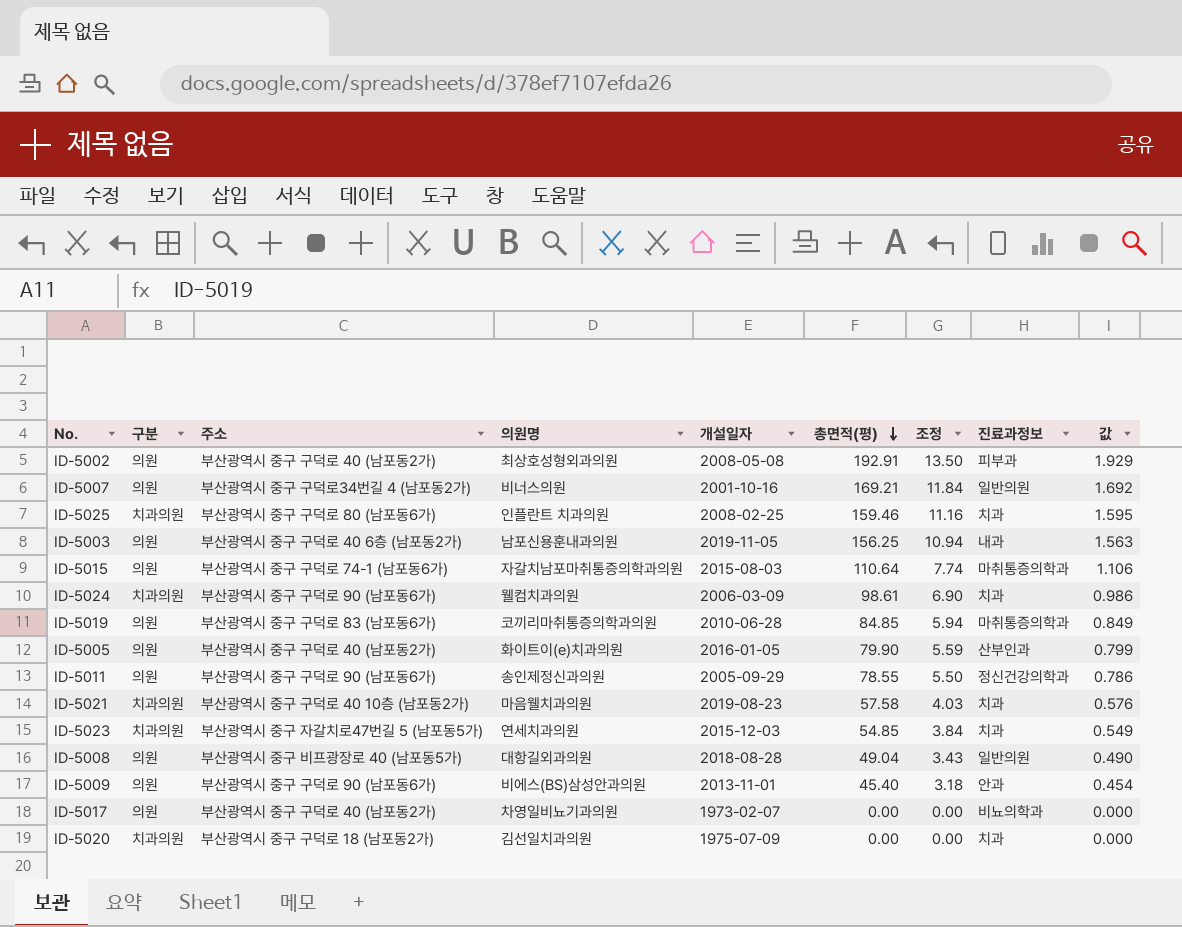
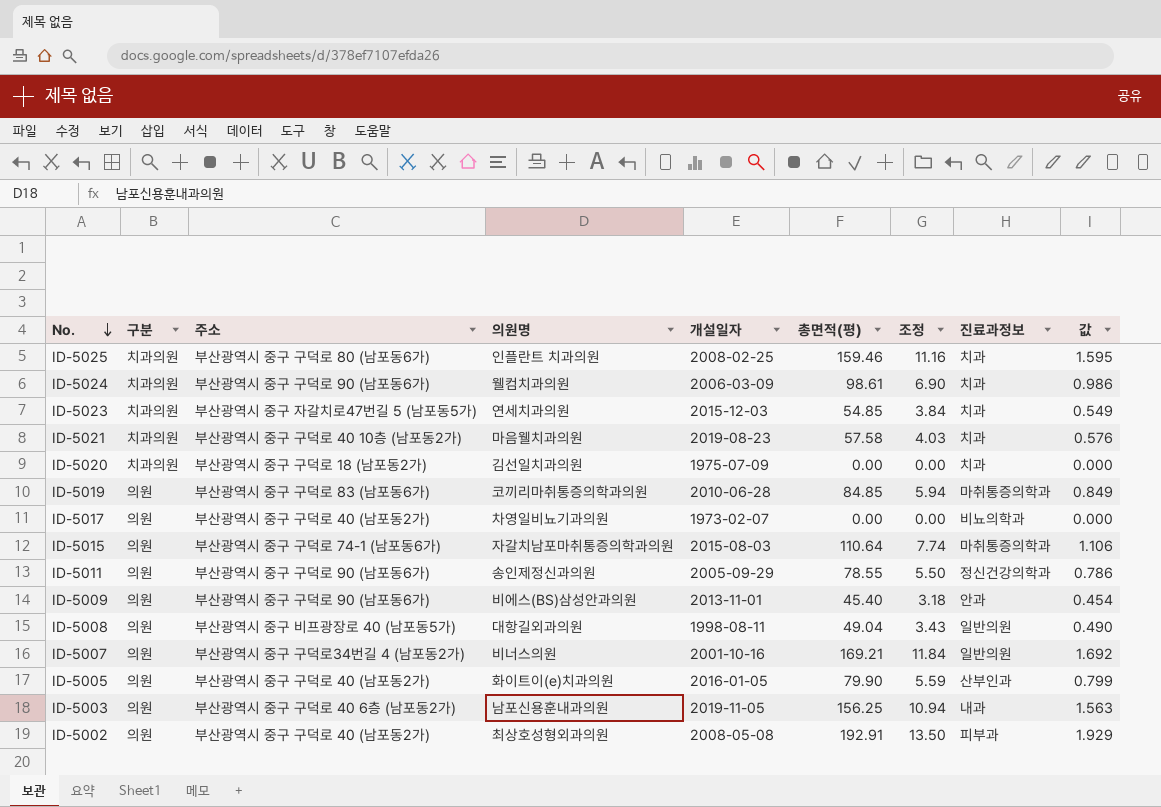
row order: 총면적(평) descending -> No. descending
ID-5008 | 개설일자: 2018-08-28 -> 1998-08-11

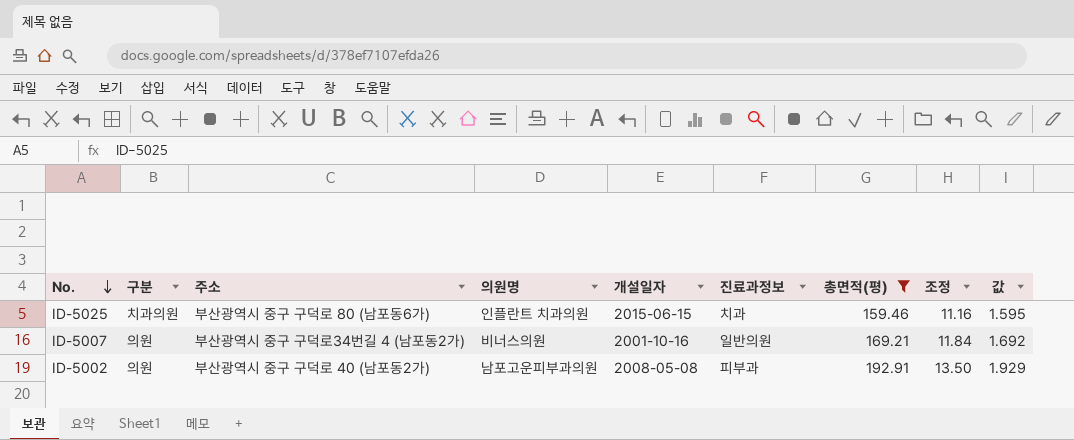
filter: none -> 총면적(평) >= 159.46
column 진료과정보 | position: 8 -> 6
ID-5025 | 개설일자: 2008-02-25 -> 2015-06-15
ID-5002 | 의원명: 최상호성형외과의원 -> 남포고운피부과의원

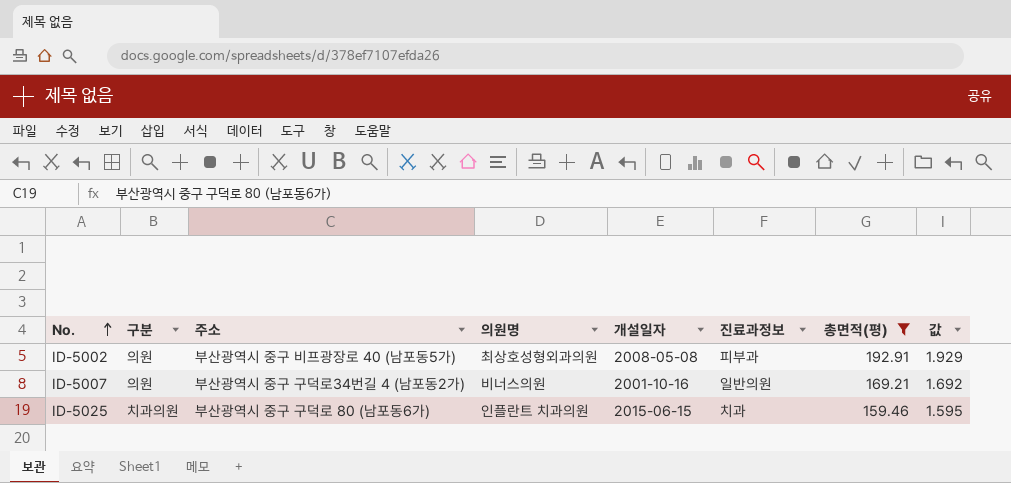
row order: No. descending -> No. ascending
column 조정 | formula: [총면적(평)] * 0.07 -> none
ID-5002 | 주소: 부산광역시 중구 구덕로 40 (남포동2가) -> 부산광역시 중구 비프광장로 40 (남포동5가)
ID-5002 | 의원명: 남포고운피부과의원 -> 최상호성형외과의원

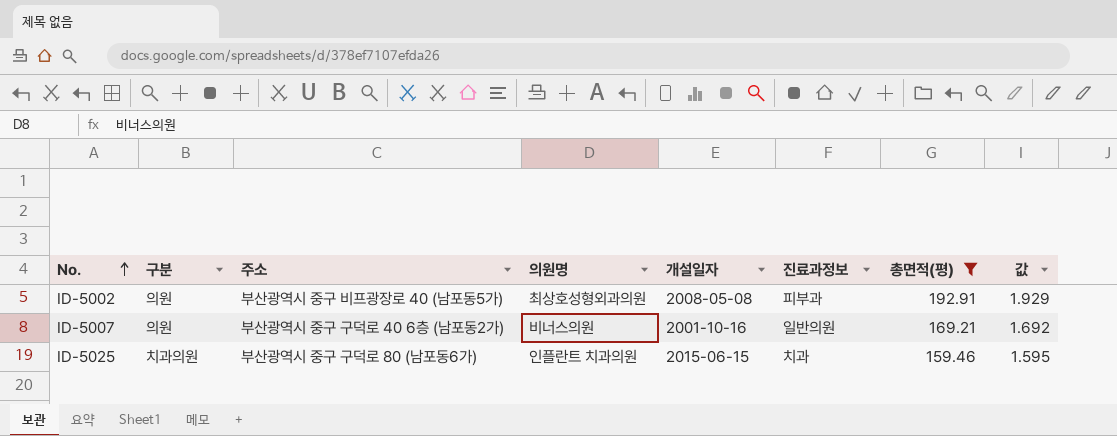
ID-5007 | 주소: 부산광역시 중구 구덕로34번길 4 (남포동2가) -> 부산광역시 중구 구덕로 40 6층 (남포동2가)

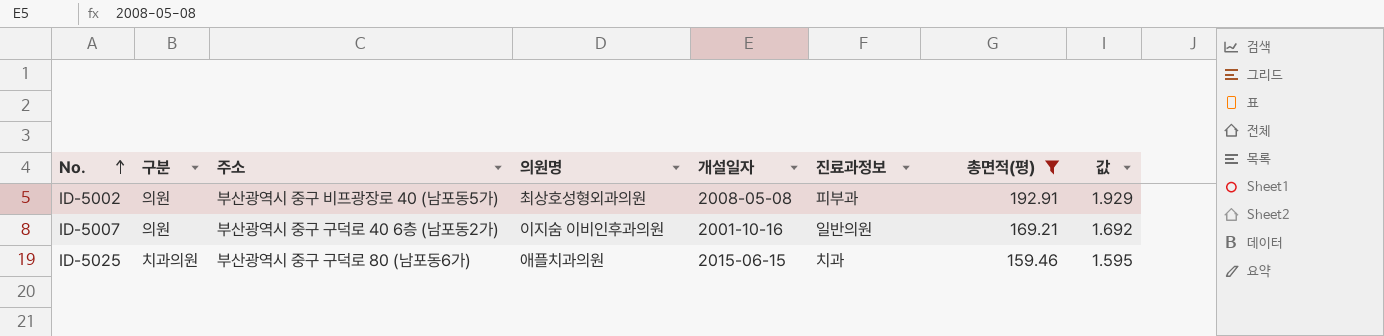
ID-5007 | 의원명: 비너스의원 -> 이지숨 이비인후과의원
ID-5025 | 의원명: 인플란트 치과의원 -> 애플치과의원

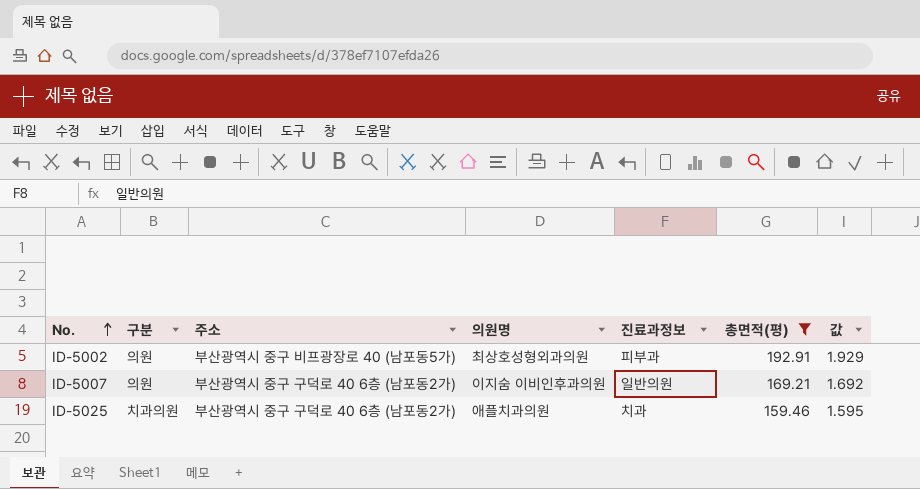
column 개설일자 | position: 5 -> none
ID-5025 | 주소: 부산광역시 중구 구덕로 80 (남포동6가) -> 부산광역시 중구 구덕로 40 6층 (남포동2가)

